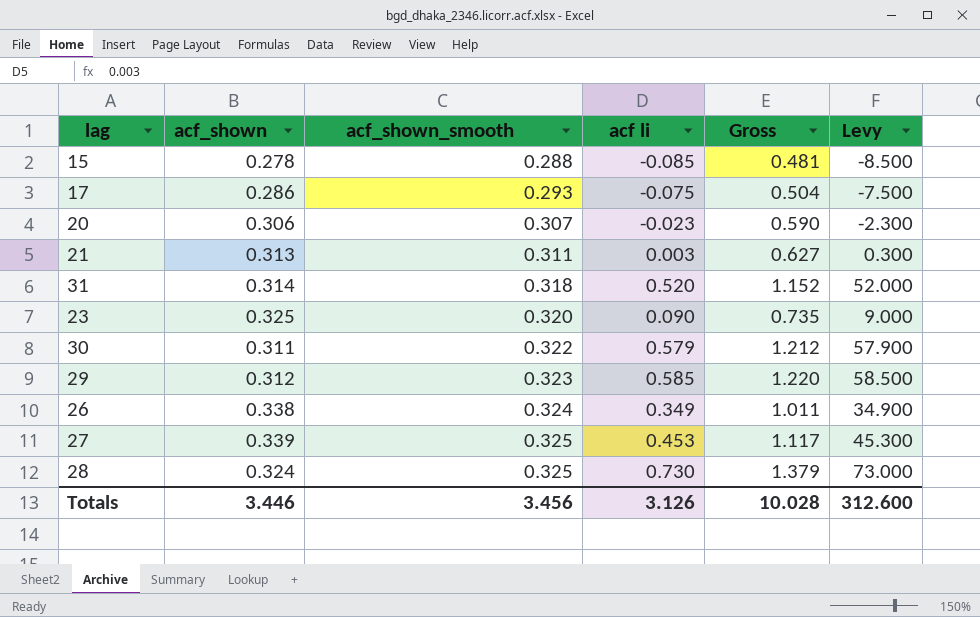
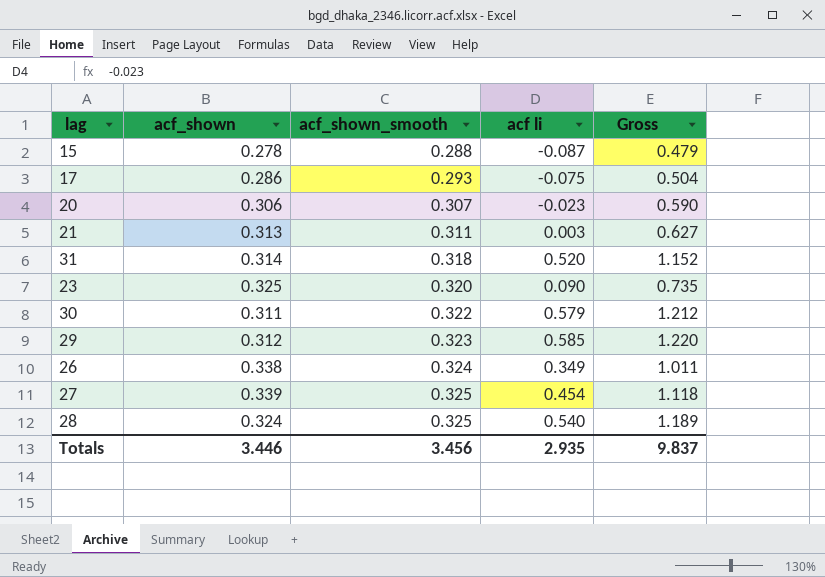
column Levy | formula: [acf li] * 100 -> none
15 | acf li: -0.085 -> -0.087
15 | Gross: 0.481 -> 0.479
27 | acf li: 0.453 -> 0.454
27 | Gross: 1.117 -> 1.118
28 | acf li: 0.730 -> 0.540
28 | Gross: 1.379 -> 1.189
Totals | acf li: 3.126 -> 2.935
Totals | Gross: 10.028 -> 9.837

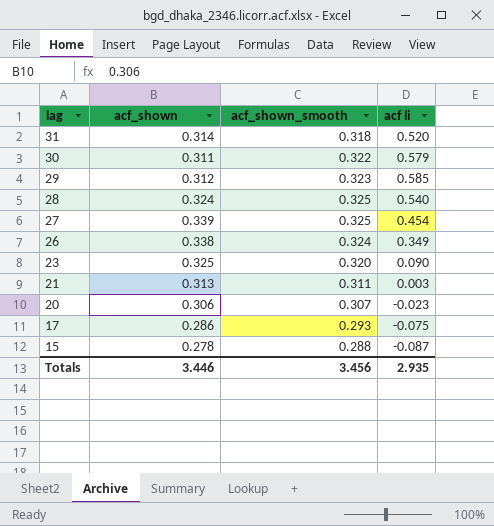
row order: acf_shown_smooth ascending -> lag descending
column Gross | formula: [acf_shown] + [acf_shown_smooth] + [acf li] -> none

